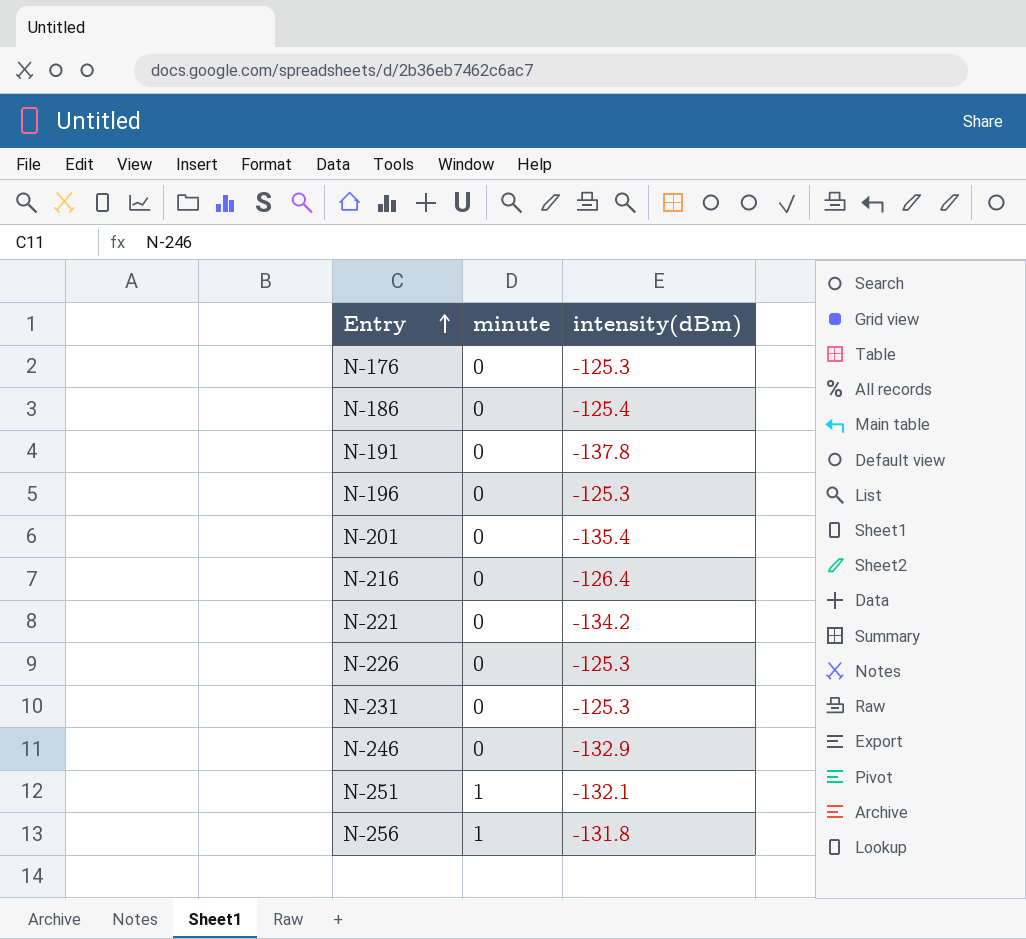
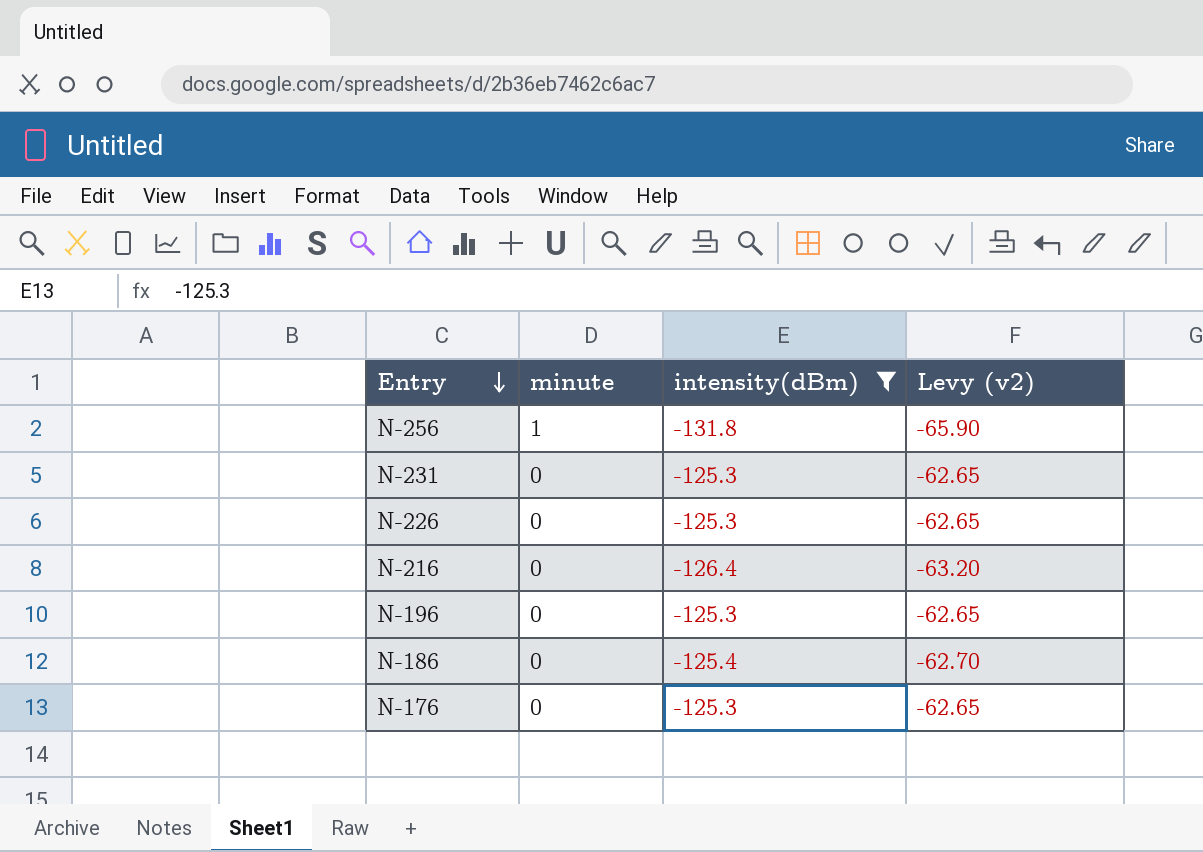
filter: none -> intensity(dBm) >= -131.8
row order: Entry ascending -> Entry descending
column Levy (v2) | formula: none -> [intensity(dBm)] * 0.5

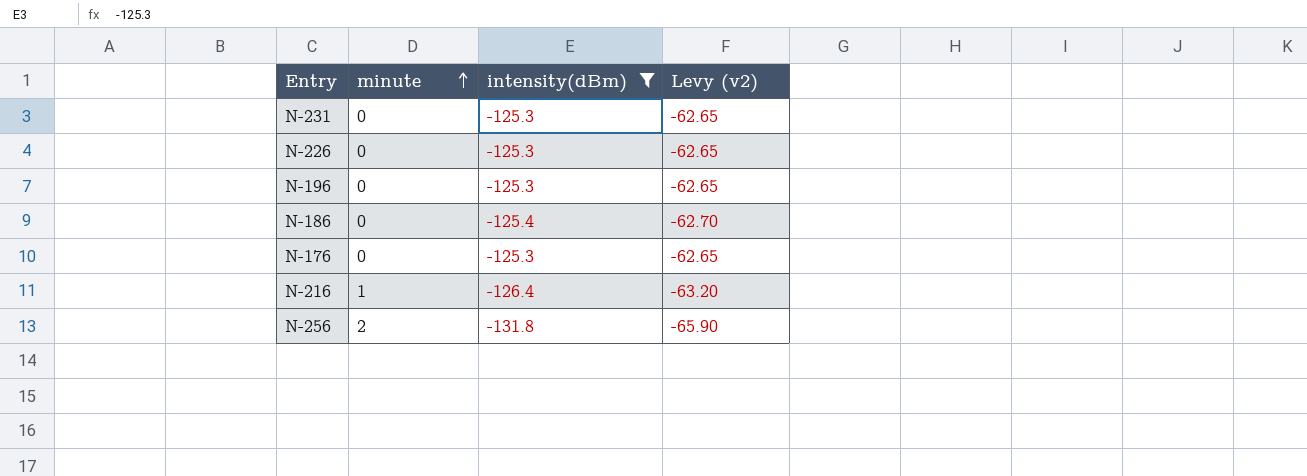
row order: Entry descending -> minute ascending
N-216 | minute: 0 -> 1
N-256 | minute: 1 -> 2

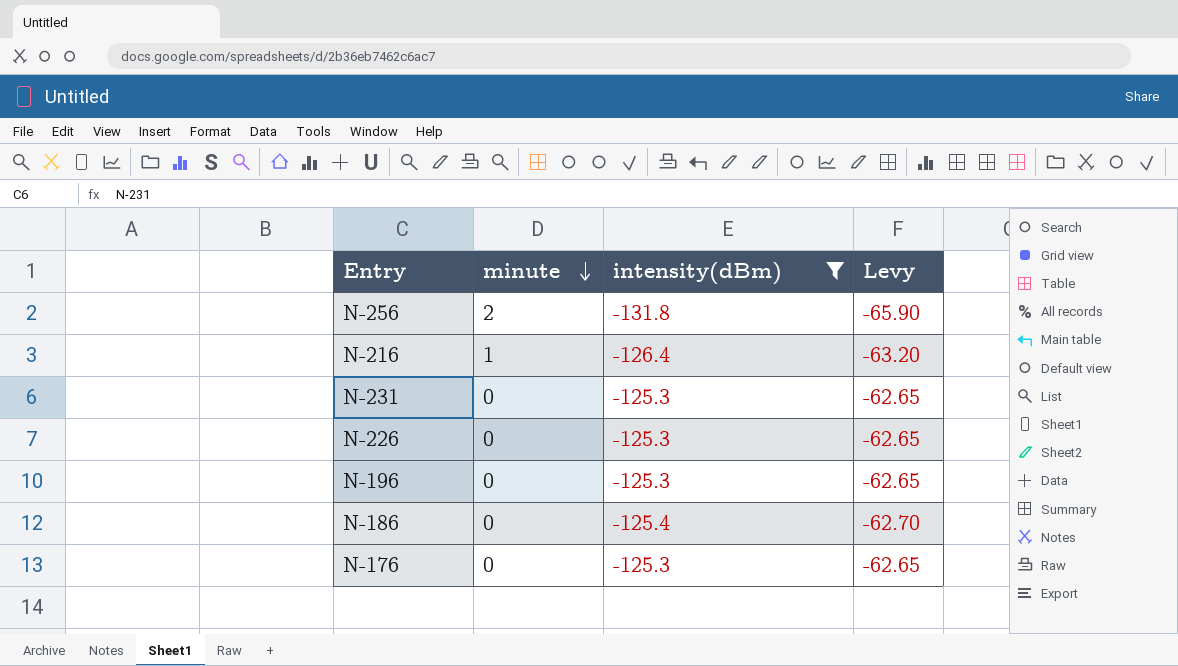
row order: minute ascending -> minute descending
column name: Levy (v2) -> Levy

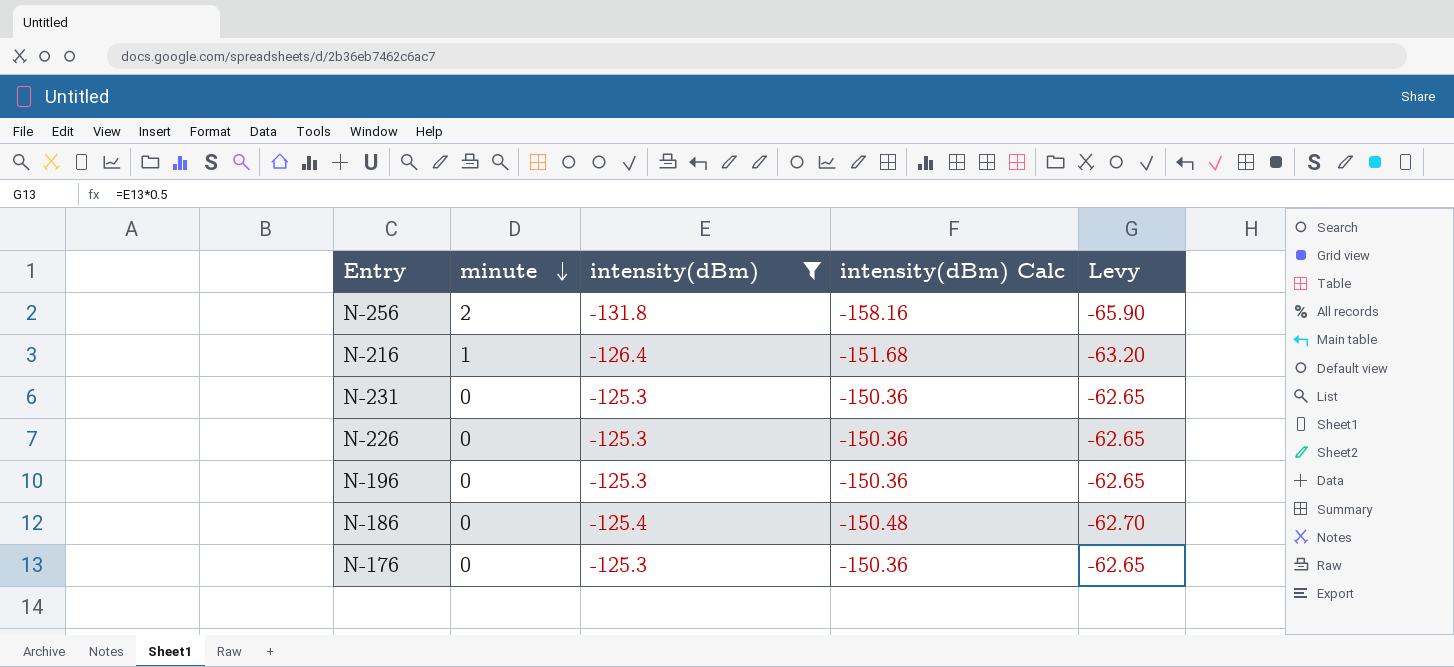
column intensity(dBm) Calc | formula: none -> [intensity(dBm)] * 1.2

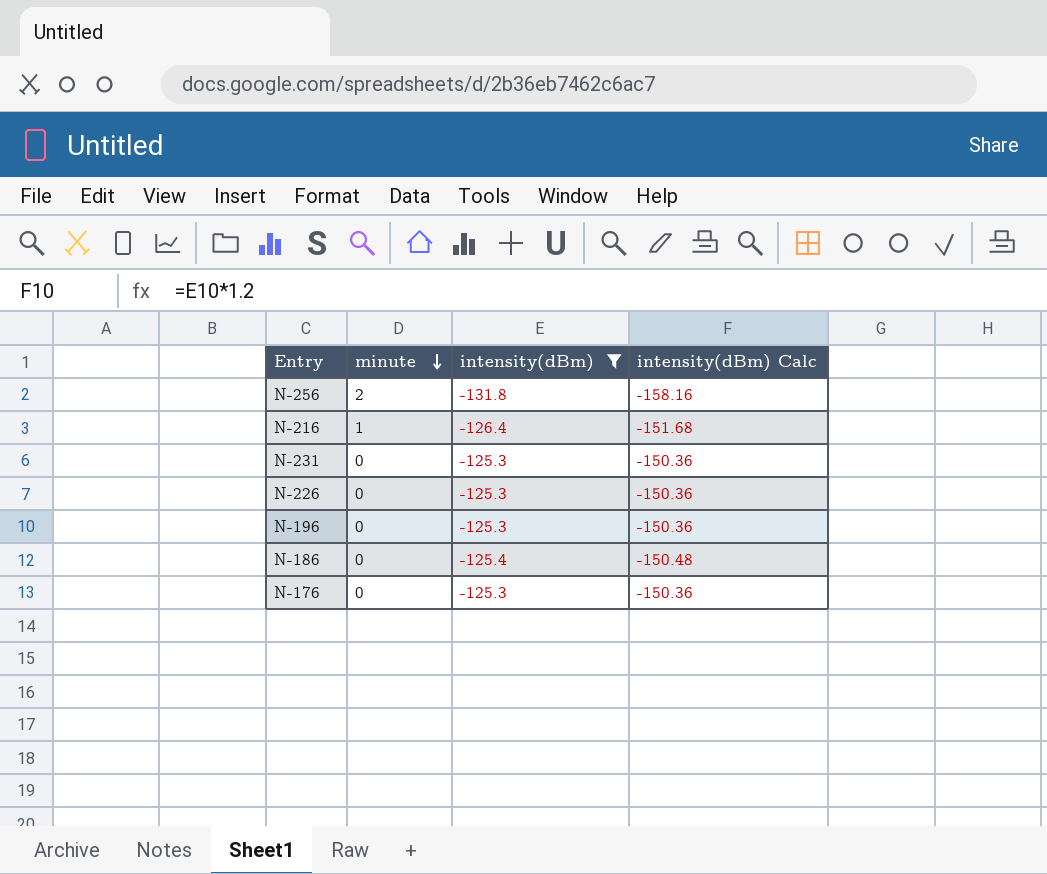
column Levy | formula: [intensity(dBm)] * 0.5 -> none

